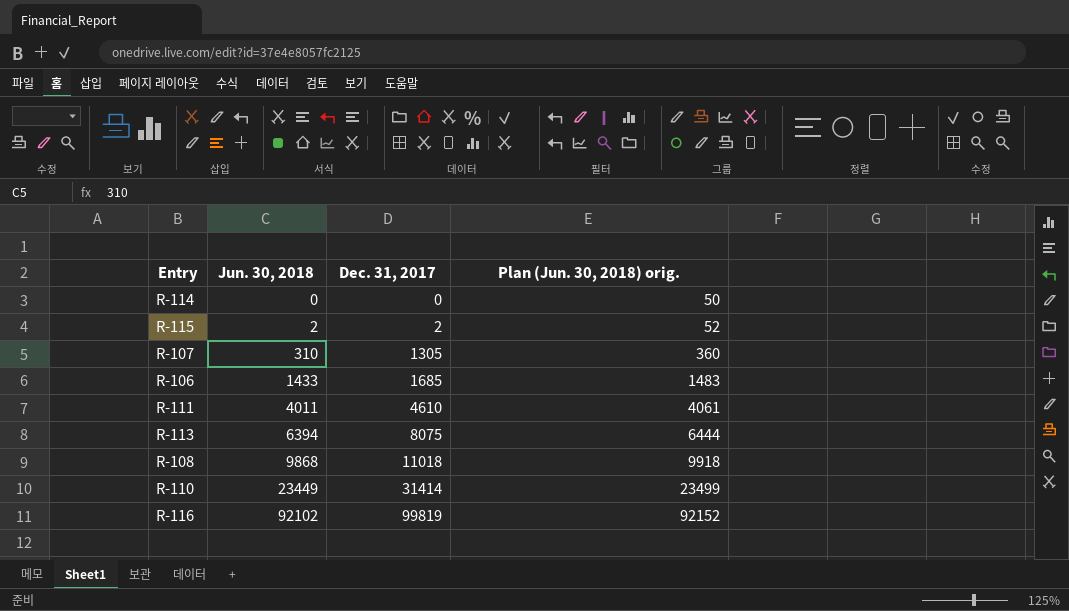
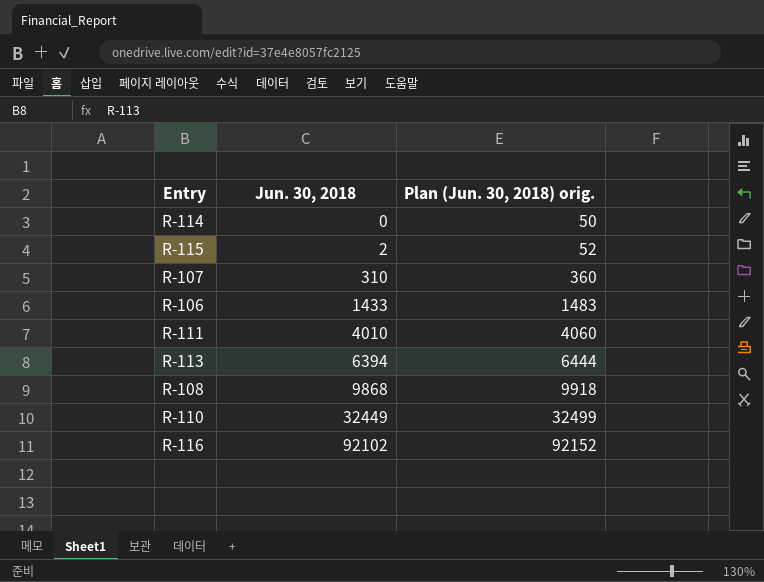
column Dec. 31, 2017 | position: 3 -> none
R-111 | Jun. 30, 2018: 4011 -> 4010
R-111 | Plan (Jun. 30, 2018) orig.: 4061 -> 4060
R-110 | Jun. 30, 2018: 23449 -> 32449
R-110 | Plan (Jun. 30, 2018) orig.: 23499 -> 32499

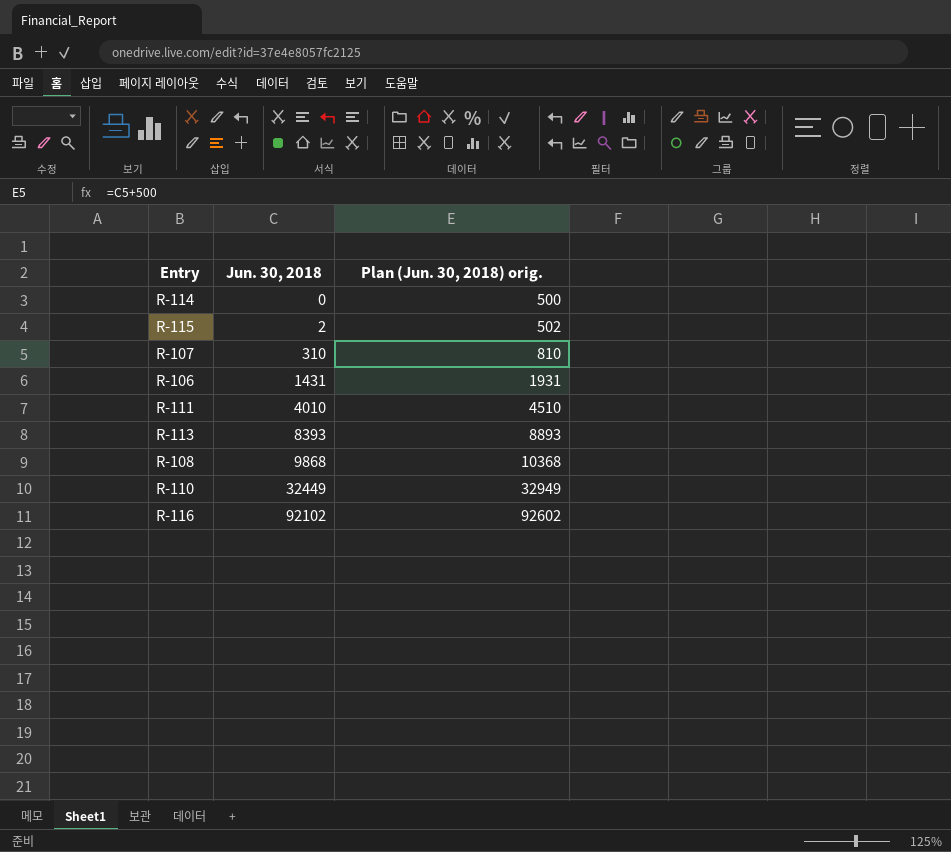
column Plan (Jun. 30, 2018) orig. | formula: [Jun. 30, 2018] + 50 -> [Jun. 30, 2018] + 500
R-106 | Jun. 30, 2018: 1433 -> 1431
R-113 | Jun. 30, 2018: 6394 -> 8393

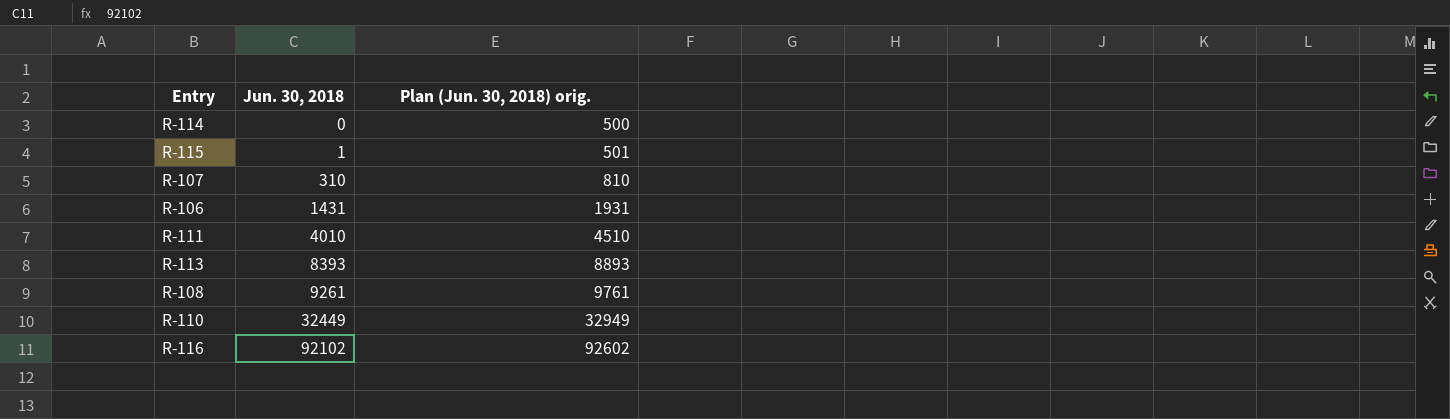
R-115 | Jun. 30, 2018: 2 -> 1
R-115 | Plan (Jun. 30, 2018) orig.: 502 -> 501
R-108 | Jun. 30, 2018: 9868 -> 9261
R-108 | Plan (Jun. 30, 2018) orig.: 10368 -> 9761

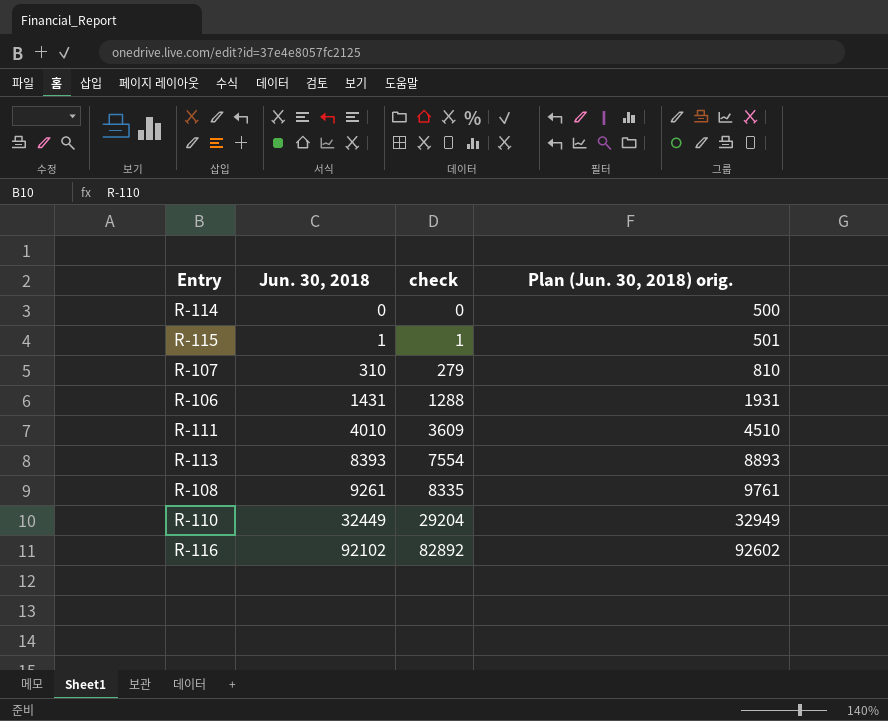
column check | formula: none -> [Jun. 30, 2018] * 0.9

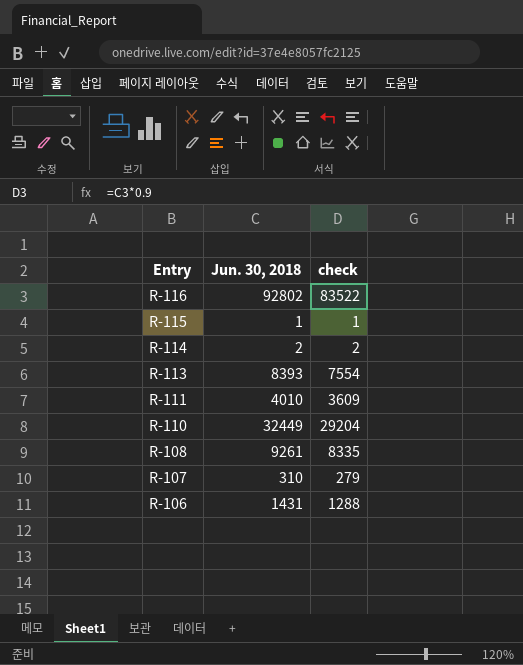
row order: Jun. 30, 2018 ascending -> Entry descending
column Plan (Jun. 30, 2018) orig. | formula: [Jun. 30, 2018] + 500 -> none
R-116 | Jun. 30, 2018: 92102 -> 92802
R-116 | check: 82892 -> 83522
R-114 | Jun. 30, 2018: 0 -> 2
R-114 | check: 0 -> 2

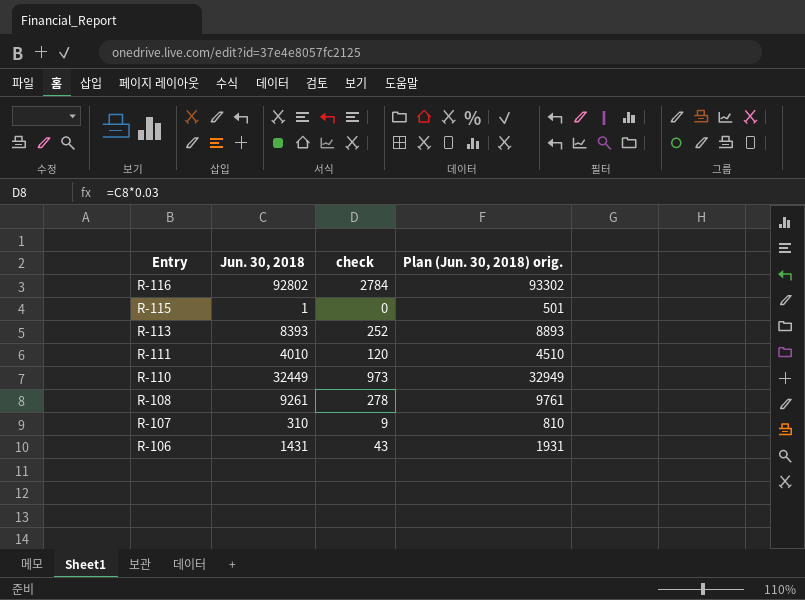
column check | formula: [Jun. 30, 2018] * 0.9 -> [Jun. 30, 2018] * 0.03
column Plan (Jun. 30, 2018) orig. | formula: none -> [Jun. 30, 2018] + 500
row R-114: 2 | 2 -> none

